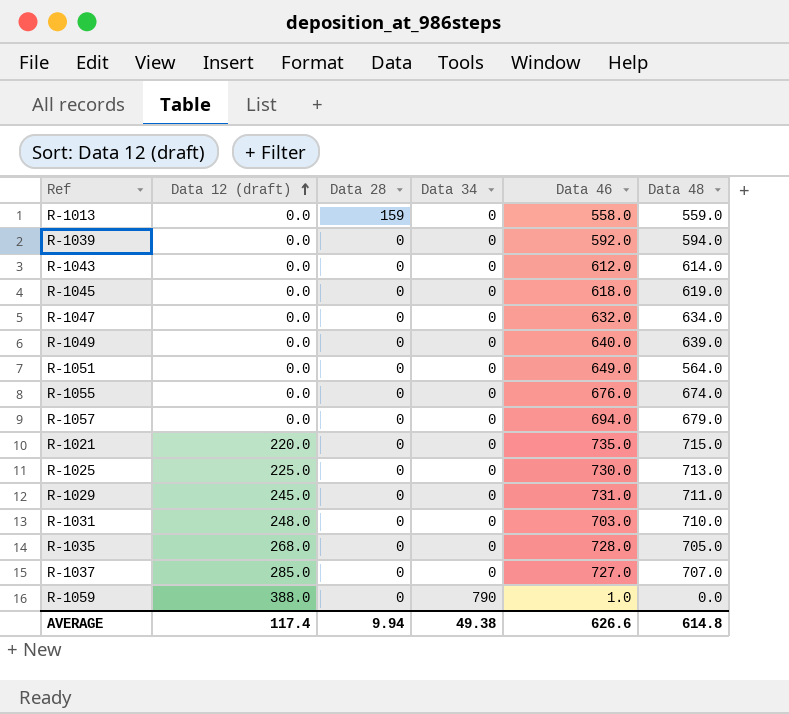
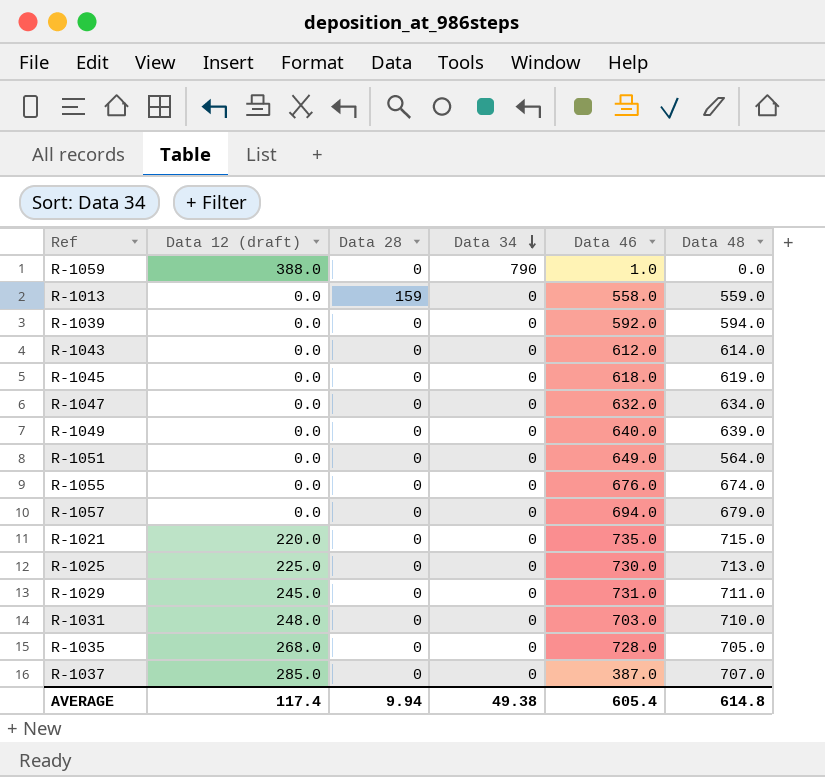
row order: Data 12 (draft) ascending -> Data 34 descending
R-1037 | Data 46: 727.0 -> 387.0
AVERAGE | Data 46: 626.6 -> 605.4

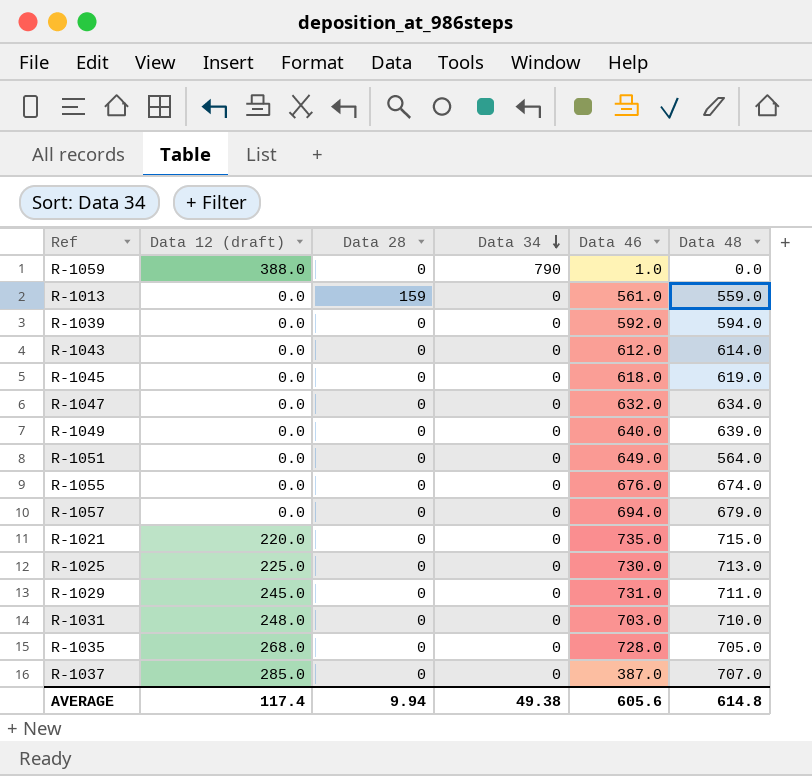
R-1013 | Data 46: 558.0 -> 561.0
AVERAGE | Data 46: 605.4 -> 605.6

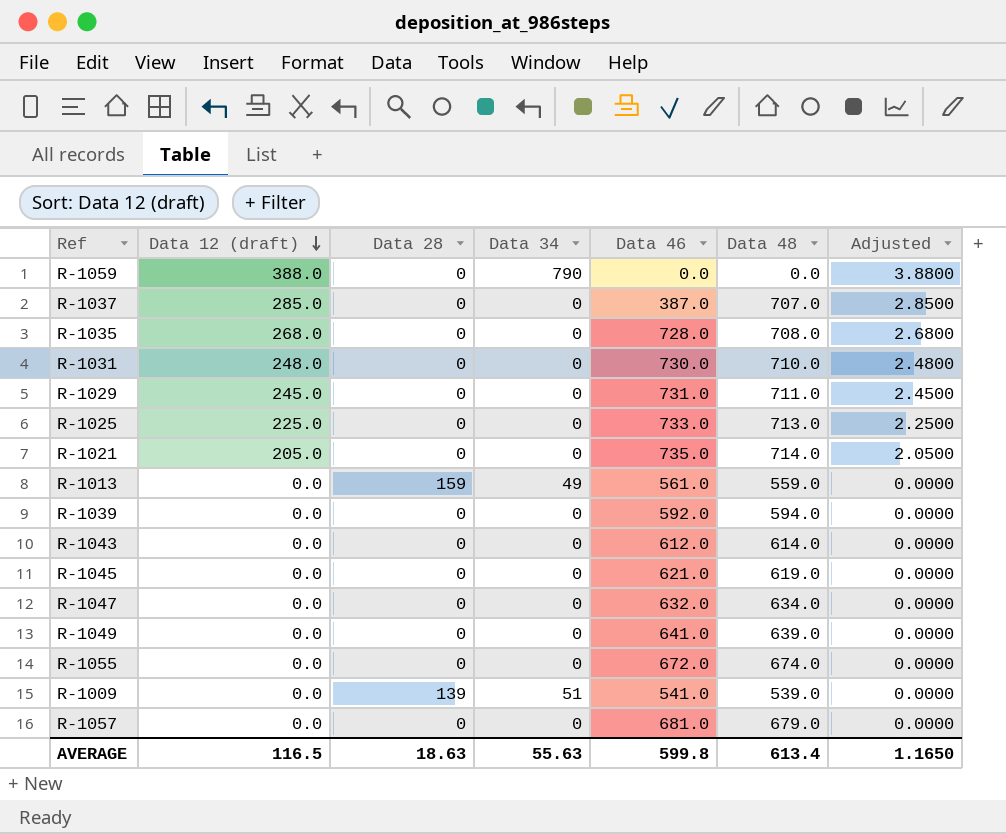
row order: Data 34 descending -> Data 12 (draft) descending
column Adjusted | formula: none -> [Data 12 (draft)] * 0.01
row R-1051: 0.0 | 0 | 0 | 649.0 | 564.0 -> none
R-1059 | Data 46: 1.0 -> 0.0
R-1035 | Data 48: 705.0 -> 708.0
R-1031 | Data 46: 703.0 -> 730.0
R-1025 | Data 46: 730.0 -> 733.0
R-1021 | Data 12 (draft): 220.0 -> 205.0
R-1021 | Data 48: 715.0 -> 714.0
R-1013 | Data 34: 0 -> 49
R-1045 | Data 46: 618.0 -> 621.0
R-1049 | Data 46: 640.0 -> 641.0
R-1055 | Data 46: 676.0 -> 672.0
row R-1009: none -> 0.0 | 139 | 51 | 541.0 | 539.0 | 0.0000
R-1057 | Data 46: 694.0 -> 681.0
AVERAGE | Data 12 (draft): 117.4 -> 116.5
AVERAGE | Data 28: 9.94 -> 18.63
AVERAGE | Data 34: 49.38 -> 55.63
AVERAGE | Data 46: 605.6 -> 599.8
AVERAGE | Data 48: 614.8 -> 613.4

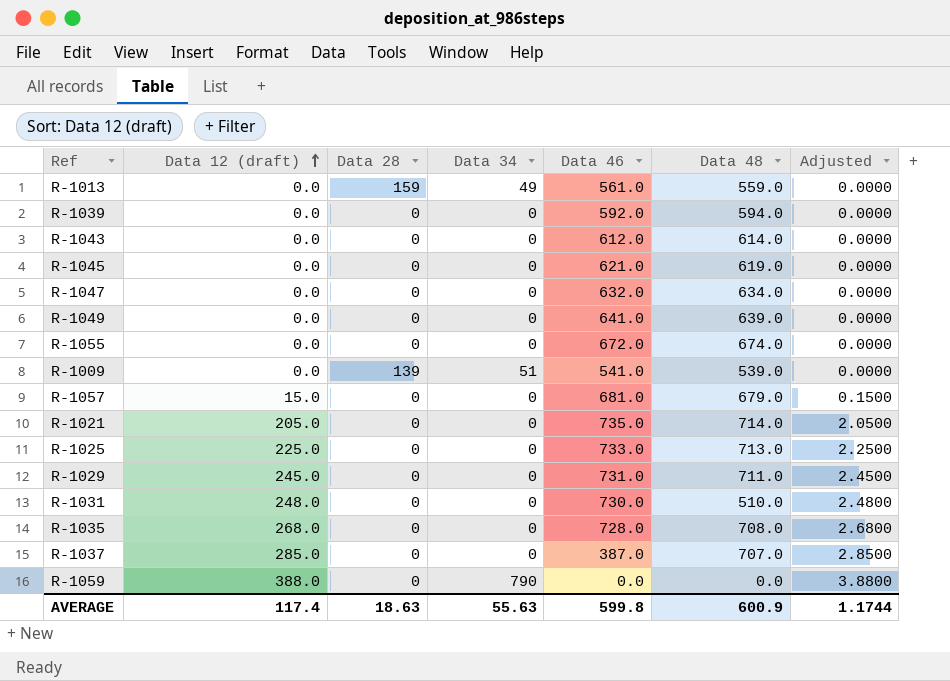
row order: Data 12 (draft) descending -> Data 12 (draft) ascending
R-1057 | Data 12 (draft): 0.0 -> 15.0
R-1057 | Adjusted: 0.0000 -> 0.1500
R-1031 | Data 48: 710.0 -> 510.0
AVERAGE | Data 12 (draft): 116.5 -> 117.4
AVERAGE | Data 48: 613.4 -> 600.9
AVERAGE | Adjusted: 1.1650 -> 1.1744

